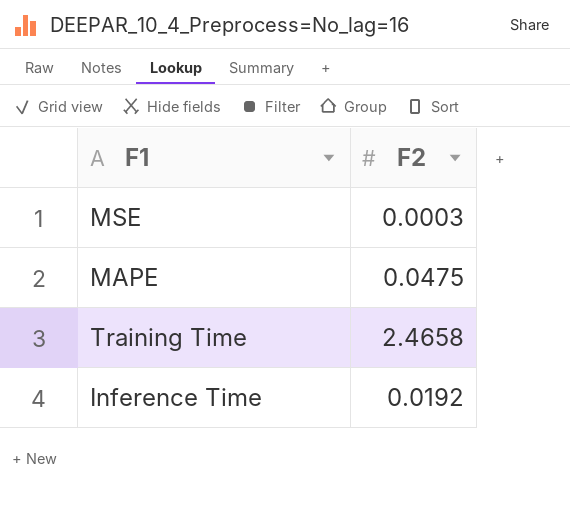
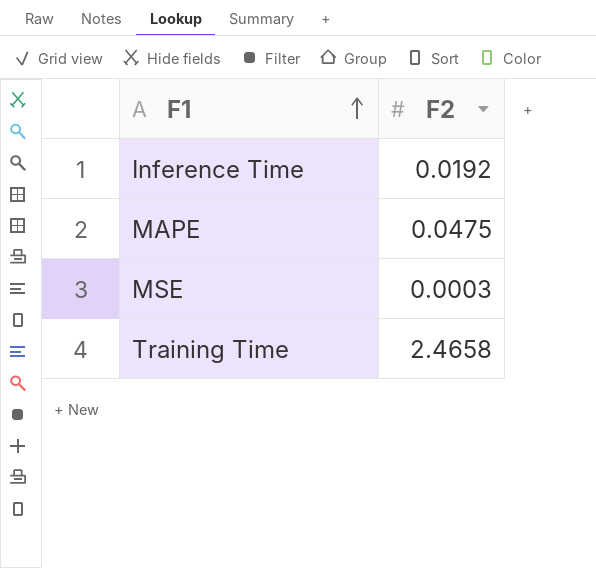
row order: none -> F1 ascending

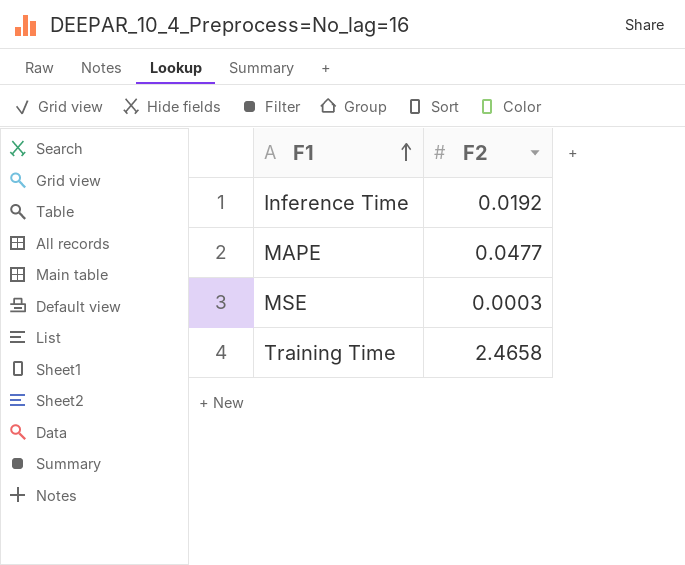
MAPE | F2: 0.0475 -> 0.0477

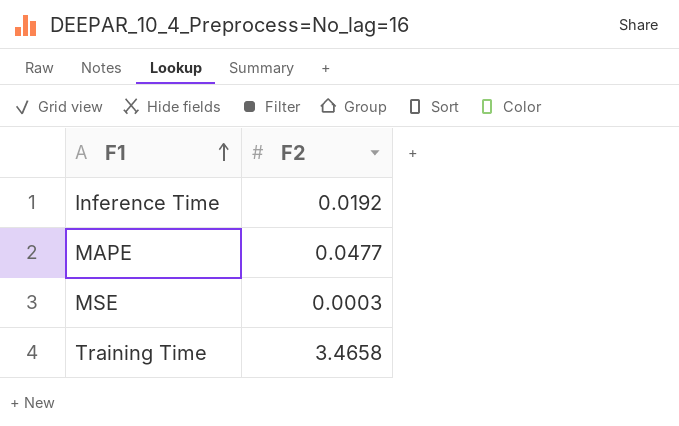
Training Time | F2: 2.4658 -> 3.4658

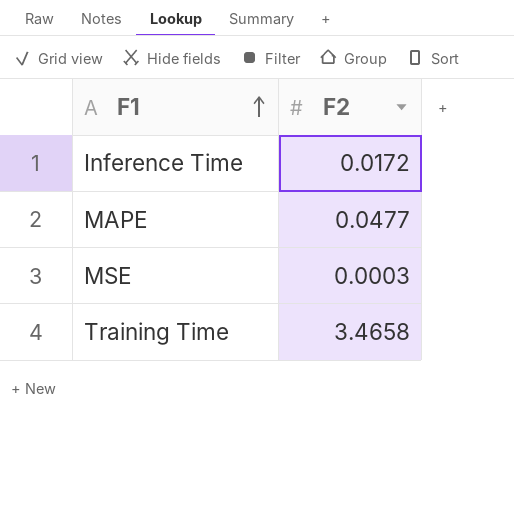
Inference Time | F2: 0.0192 -> 0.0172

